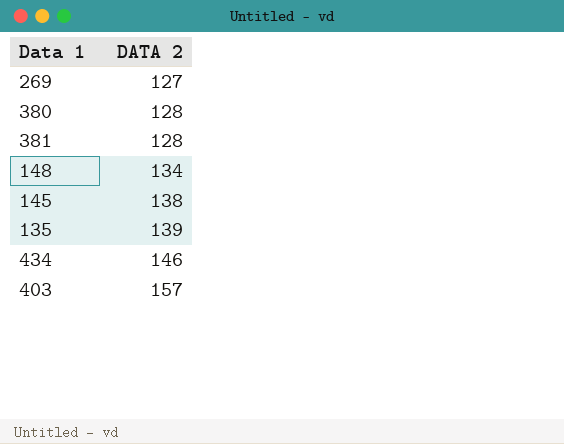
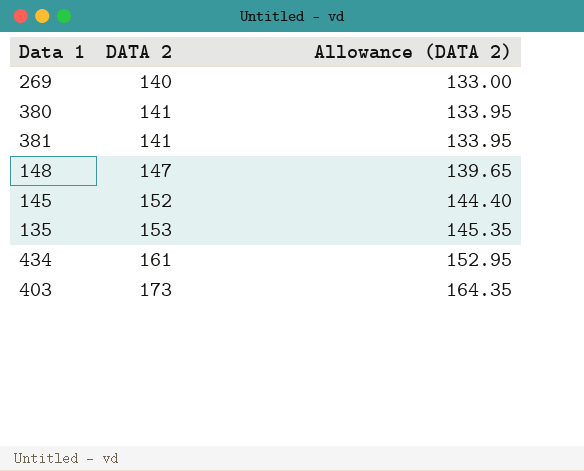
column Allowance (DATA 2) | formula: none -> [DATA 2] * 0.95
269 | DATA 2: 127 -> 140
380 | DATA 2: 128 -> 141
381 | DATA 2: 128 -> 141
148 | DATA 2: 134 -> 147
145 | DATA 2: 138 -> 152
135 | DATA 2: 139 -> 153
434 | DATA 2: 146 -> 161
403 | DATA 2: 157 -> 173

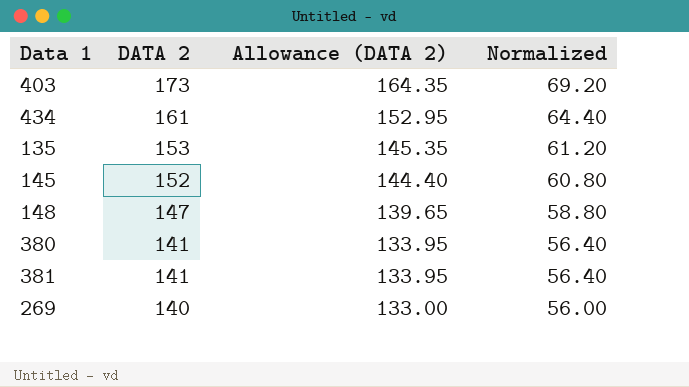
row order: DATA 2 ascending -> DATA 2 descending
column Normalized | formula: none -> [DATA 2] * 0.4

